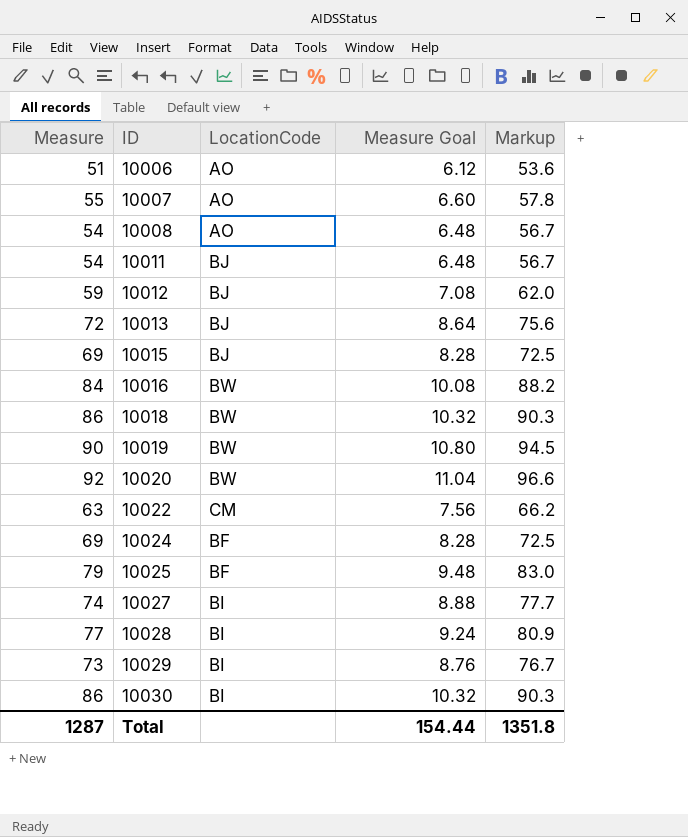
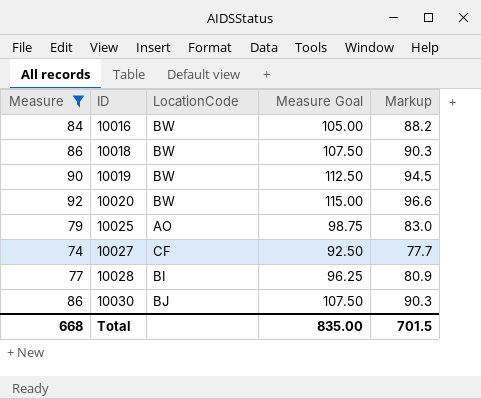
filter: none -> Measure >= 74
column Measure Goal | formula: [Measure] * 0.12 -> [Measure] * 1.25
10025 | LocationCode: BF -> AO
10027 | LocationCode: BI -> CF
10030 | LocationCode: BI -> BJ
Total | Measure: 1287 -> 668
Total | Measure Goal: 154.44 -> 835.00
Total | Markup: 1351.8 -> 701.5

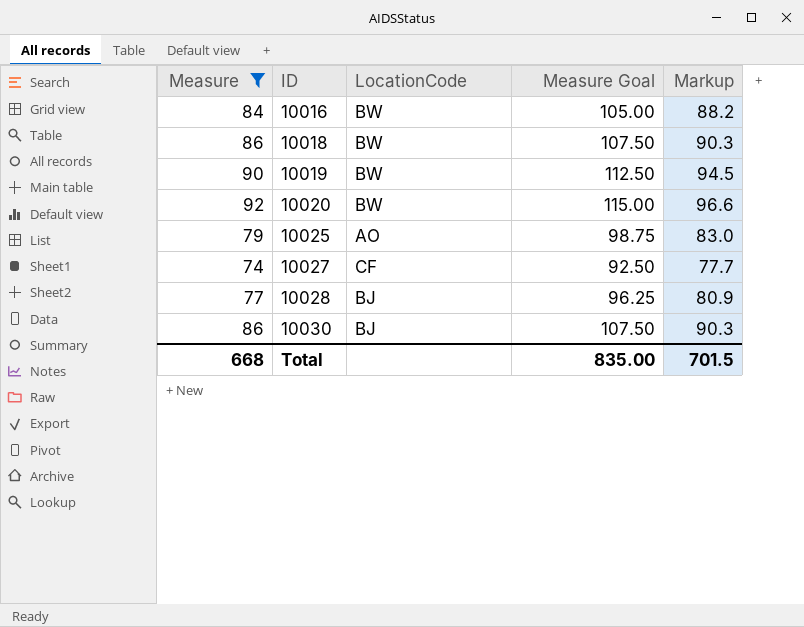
10028 | LocationCode: BI -> BJ

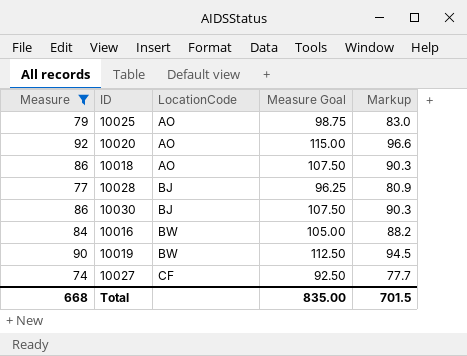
row order: ID ascending -> LocationCode ascending
10020 | LocationCode: BW -> AO
10018 | LocationCode: BW -> AO

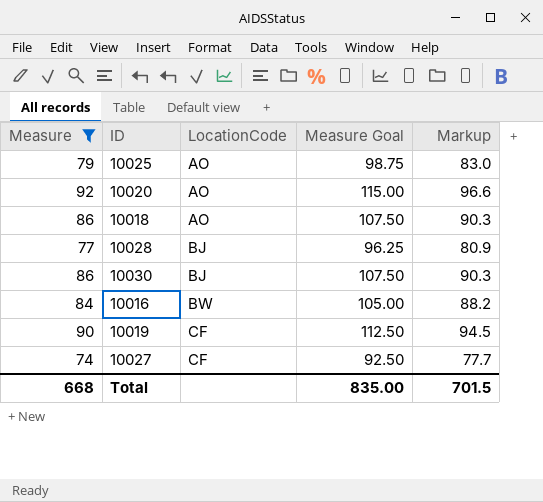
10019 | LocationCode: BW -> CF

